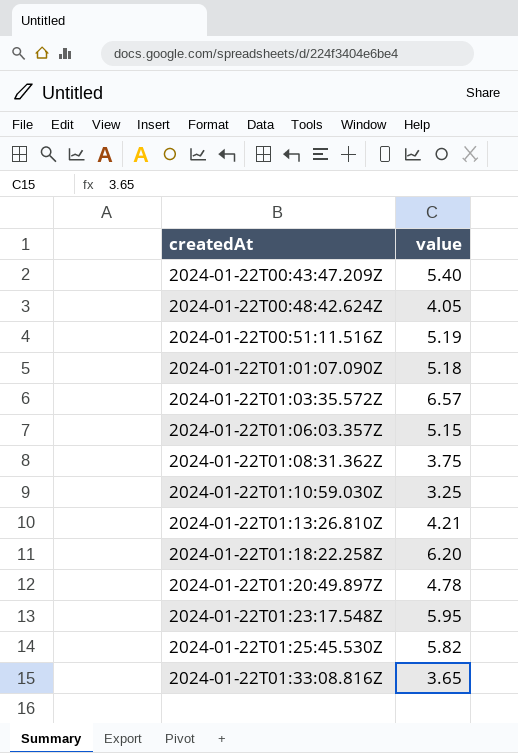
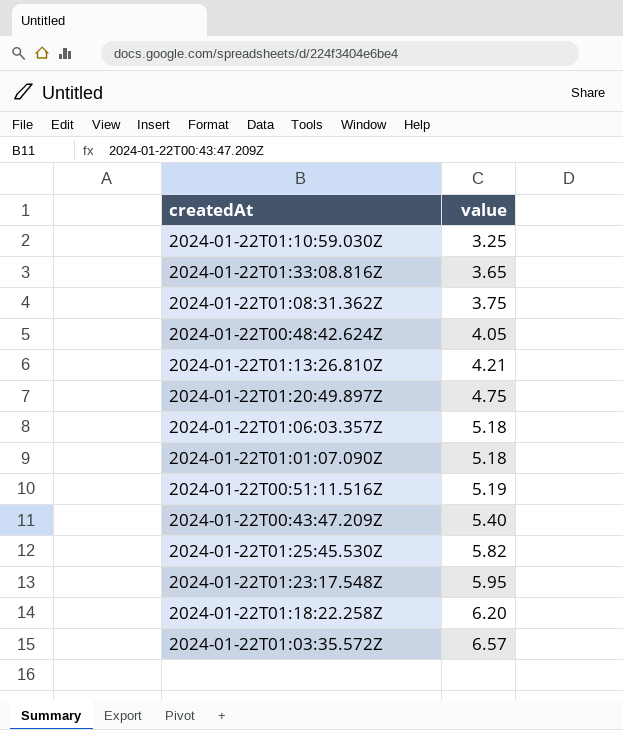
row order: createdAt ascending -> value ascending
2024-01-22T01:20:49.897Z | value: 4.78 -> 4.75
2024-01-22T01:06:03.357Z | value: 5.15 -> 5.18

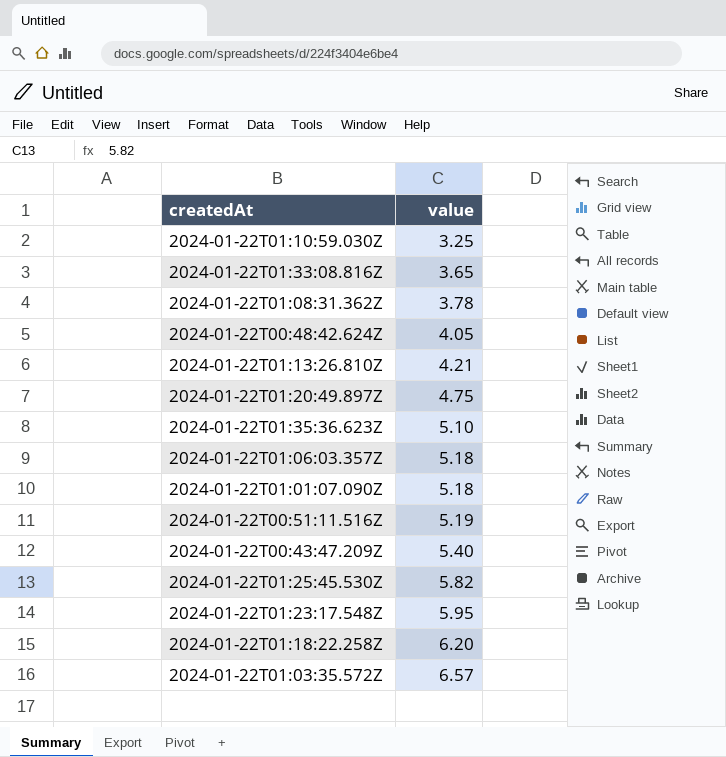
2024-01-22T01:08:31.362Z | value: 3.75 -> 3.78
row 2024-01-22T01:35:36.623Z: none -> 5.10

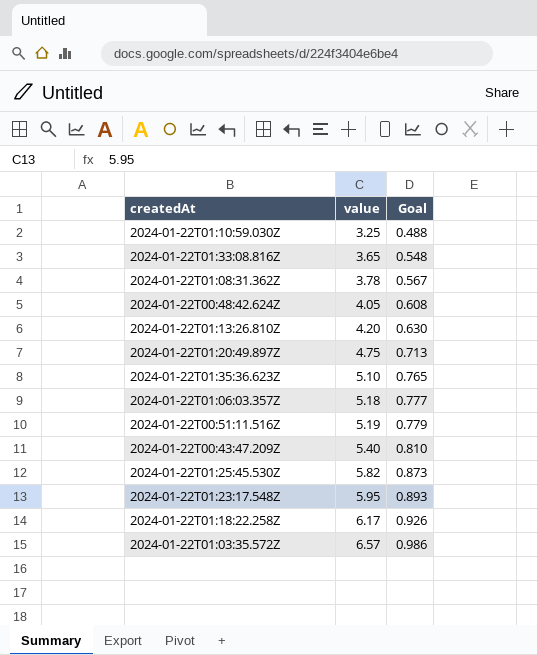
column Goal | formula: none -> [value] * 0.15
row 2024-01-22T01:01:07.090Z: 5.18 -> none
2024-01-22T01:13:26.810Z | value: 4.21 -> 4.20
2024-01-22T01:18:22.258Z | value: 6.20 -> 6.17

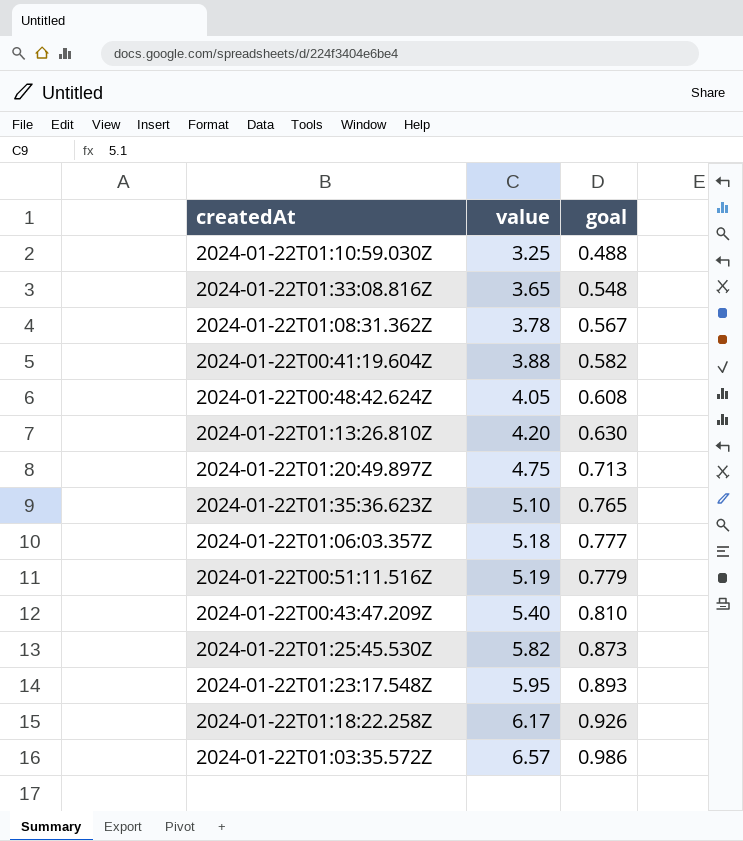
column name: Goal -> goal
row 2024-01-22T00:41:19.604Z: none -> 3.88 | 0.582

